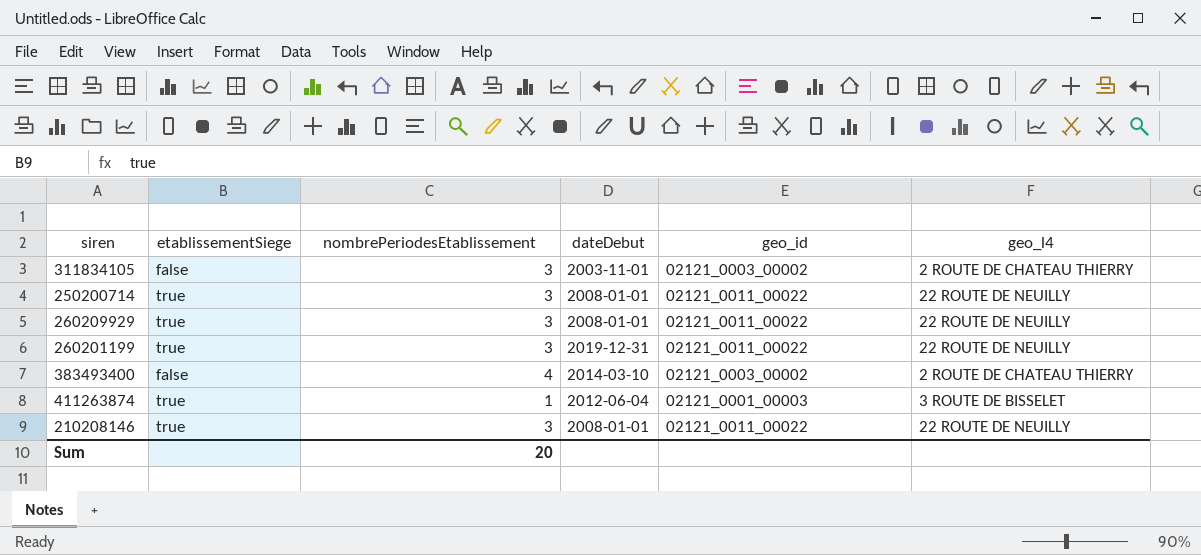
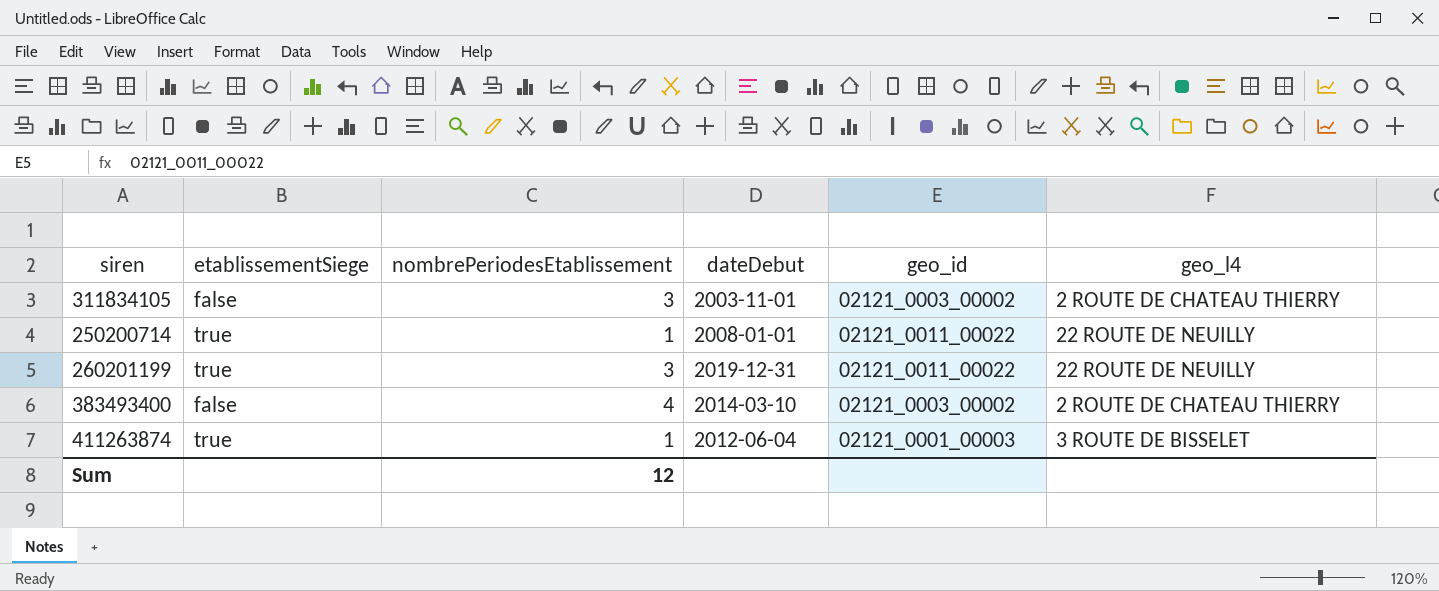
row 260209929: true | 3 | 2008-01-01 | 02121_0011_00022 | 22 ROUTE DE NEUILLY -> none
row 210208146: true | 3 | 2008-01-01 | 02121_0011_00022 | 22 ROUTE DE NEUILLY -> none
250200714 | nombrePeriodesEtablissement: 3 -> 1
Sum | nombrePeriodesEtablissement: 20 -> 12

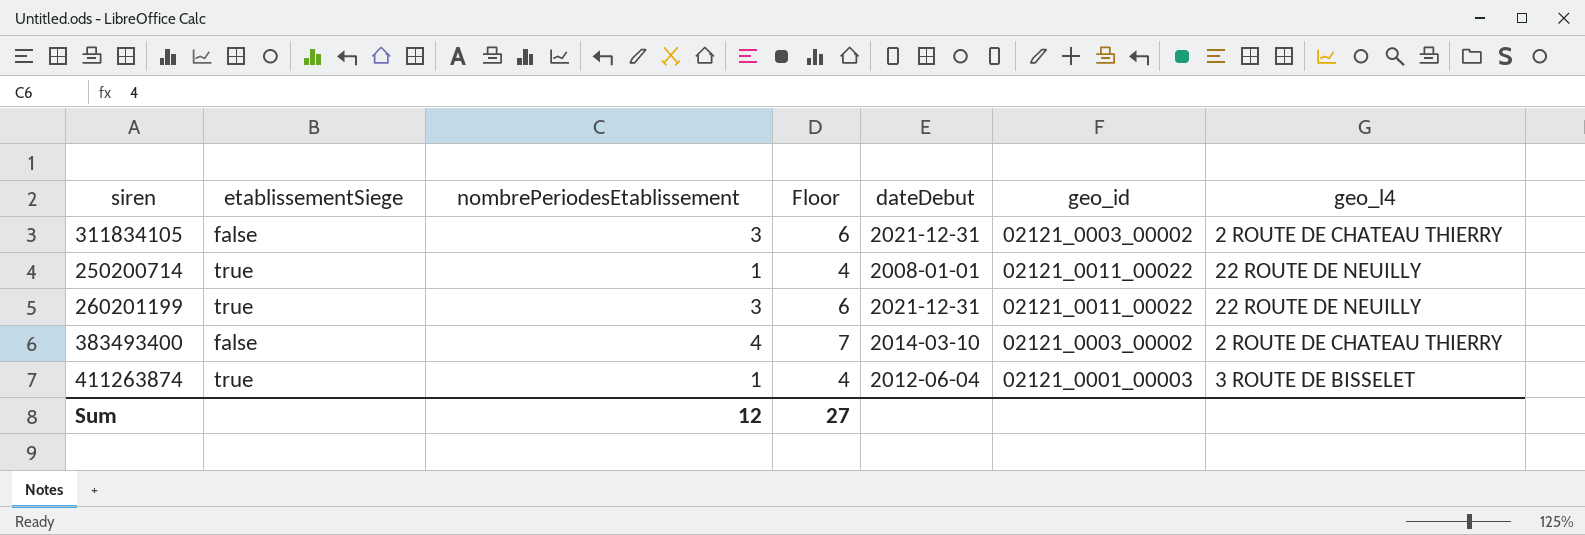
column Floor | formula: none -> [nombrePeriodesEtablissement] + 3
311834105 | dateDebut: 2003-11-01 -> 2021-12-31
260201199 | dateDebut: 2019-12-31 -> 2021-12-31

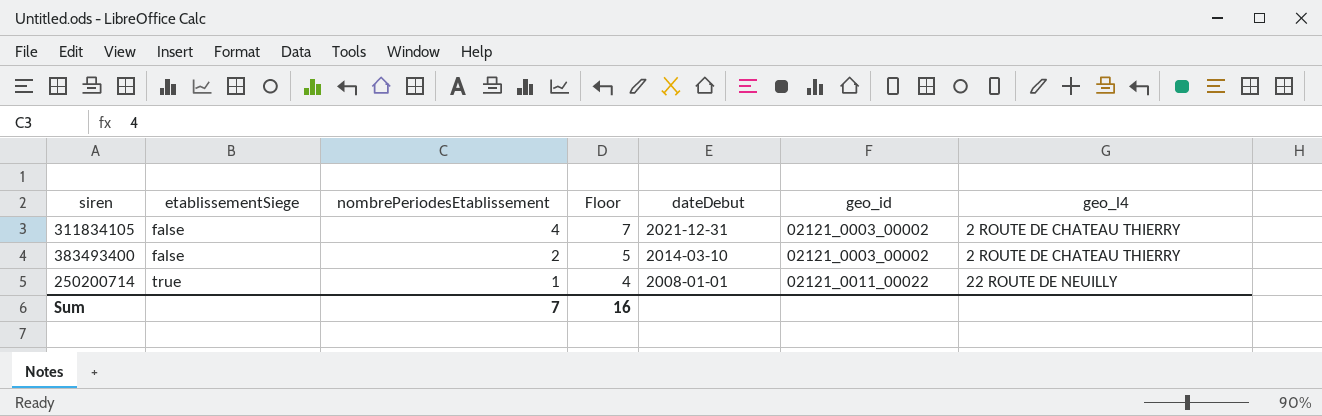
row order: none -> etablissementSiege ascending
row 260201199: true | 3 | 6 | 2021-12-31 | 02121_0011_00022 | 22 ROUTE DE NEUILLY -> none
row 411263874: true | 1 | 4 | 2012-06-04 | 02121_0001_00003 | 3 ROUTE DE BISSELET -> none
311834105 | nombrePeriodesEtablissement: 3 -> 4
311834105 | Floor: 6 -> 7
383493400 | nombrePeriodesEtablissement: 4 -> 2
383493400 | Floor: 7 -> 5
Sum | nombrePeriodesEtablissement: 12 -> 7
Sum | Floor: 27 -> 16

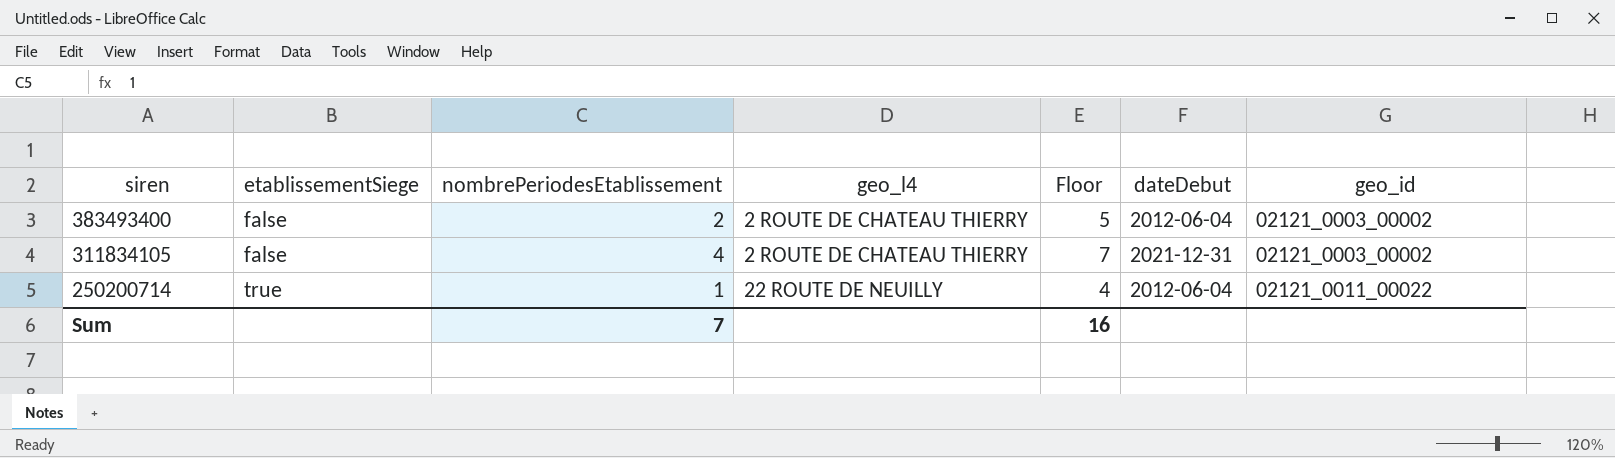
row order: etablissementSiege ascending -> siren descending
column geo_l4 | position: 7 -> 4
383493400 | dateDebut: 2014-03-10 -> 2012-06-04
250200714 | dateDebut: 2008-01-01 -> 2012-06-04

